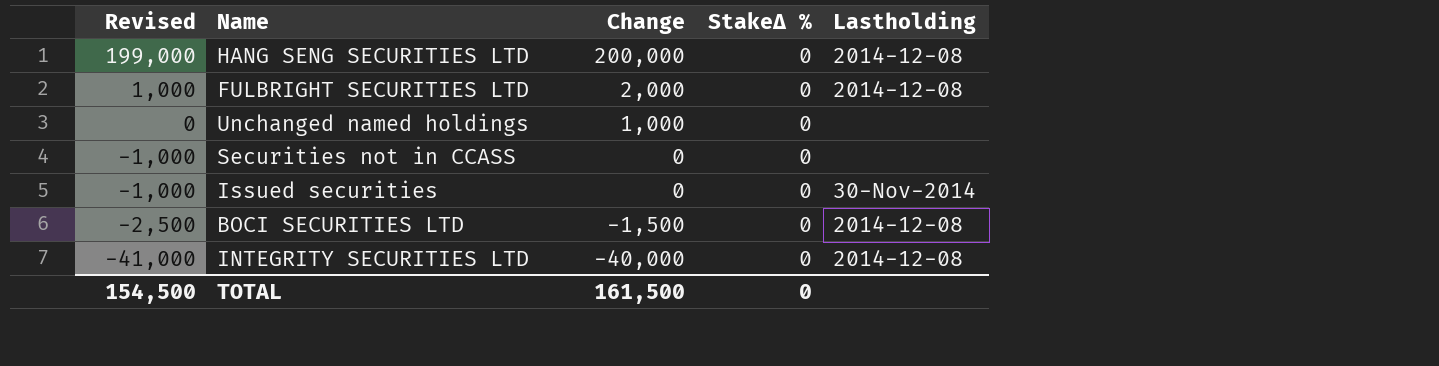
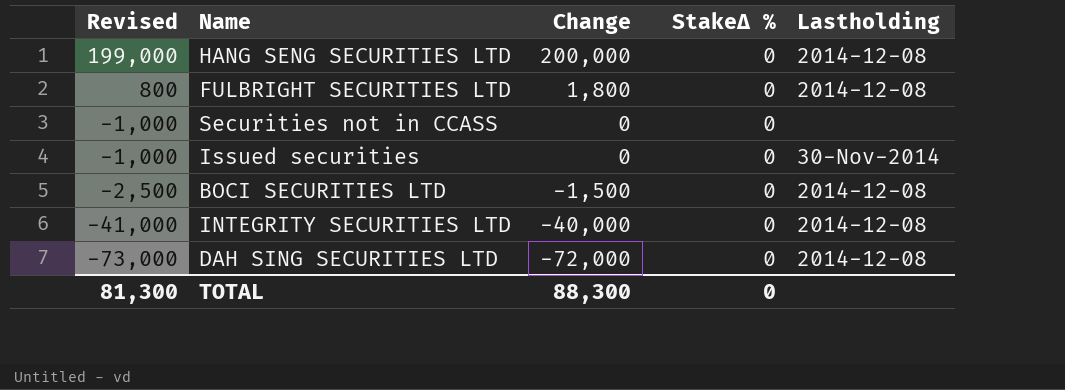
row Unchanged named holdings: 0 | 1,000 | 0 | none -> none
FULBRIGHT SECURITIES LTD | Revised: 1,000 -> 800
FULBRIGHT SECURITIES LTD | Change: 2,000 -> 1,800
row DAH SING SECURITIES LTD: none -> -73,000 | -72,000 | 0 | 2014-12-08
TOTAL | Revised: 154,500 -> 81,300
TOTAL | Change: 161,500 -> 88,300

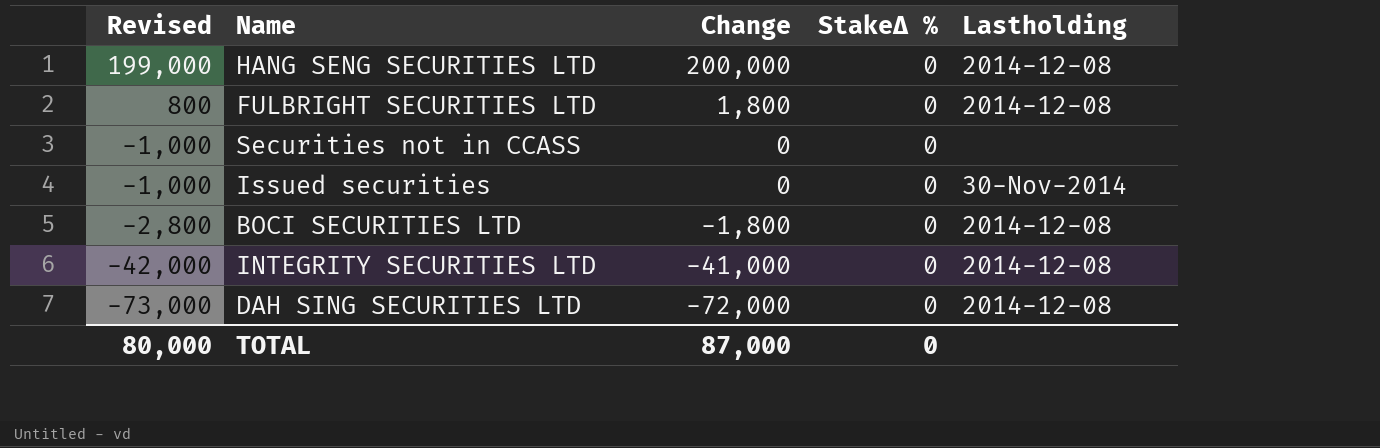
BOCI SECURITIES LTD | Revised: -2,500 -> -2,800
BOCI SECURITIES LTD | Change: -1,500 -> -1,800
INTEGRITY SECURITIES LTD | Revised: -41,000 -> -42,000
INTEGRITY SECURITIES LTD | Change: -40,000 -> -41,000
TOTAL | Revised: 81,300 -> 80,000
TOTAL | Change: 88,300 -> 87,000

